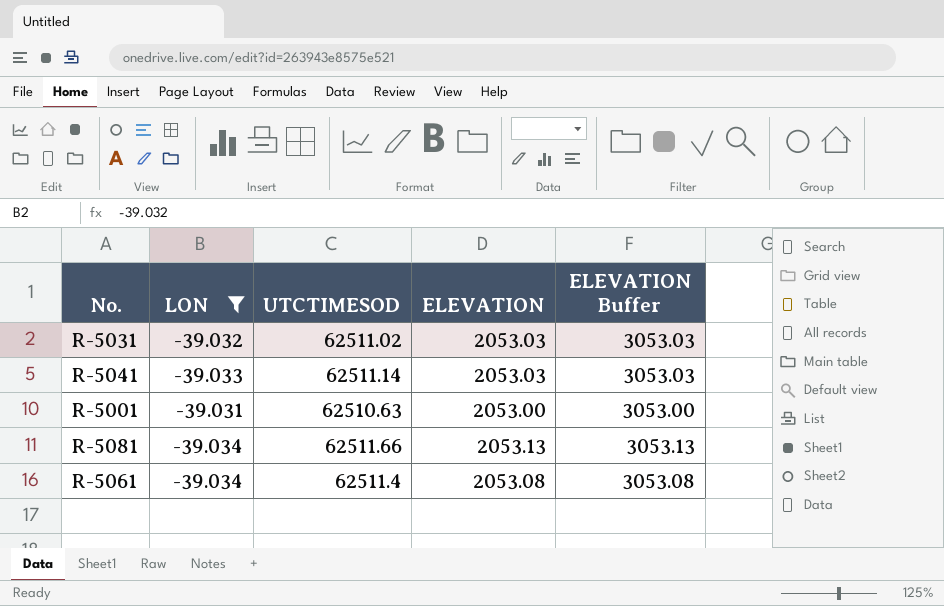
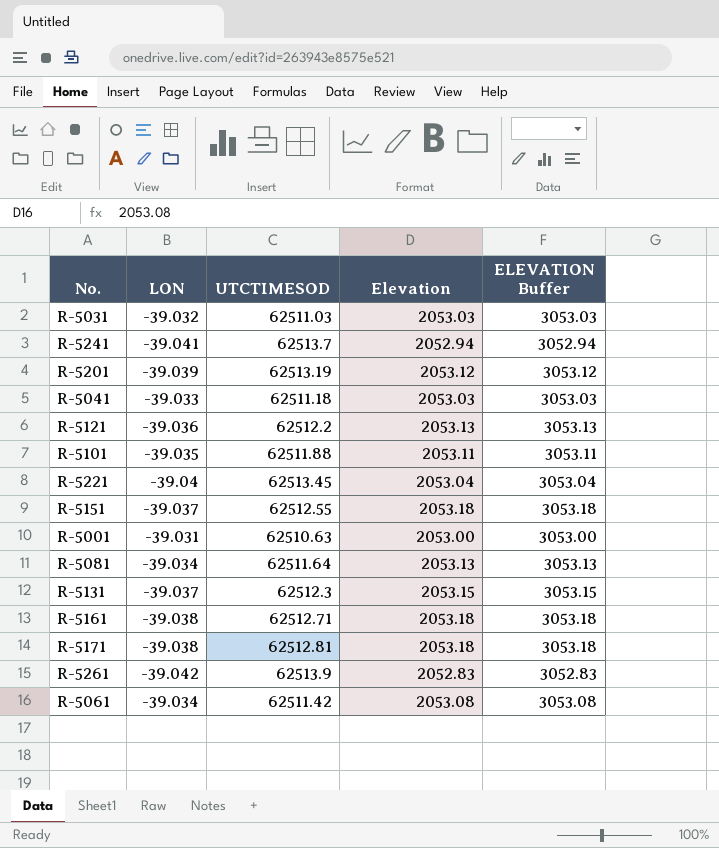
filter: LON >= -39.034 -> none
column name: ELEVATION -> Elevation
R-5031 | UTCTIMESOD: 62511.02 -> 62511.03
R-5041 | UTCTIMESOD: 62511.14 -> 62511.18
R-5081 | UTCTIMESOD: 62511.66 -> 62511.64
R-5061 | UTCTIMESOD: 62511.4 -> 62511.42

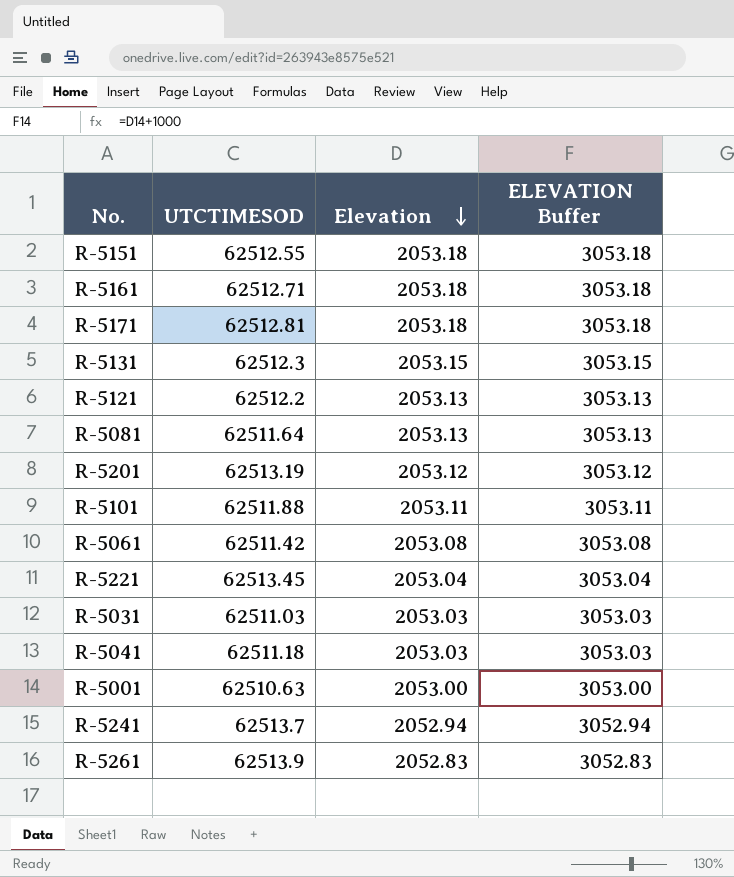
row order: none -> Elevation descending
column LON | position: 2 -> none

